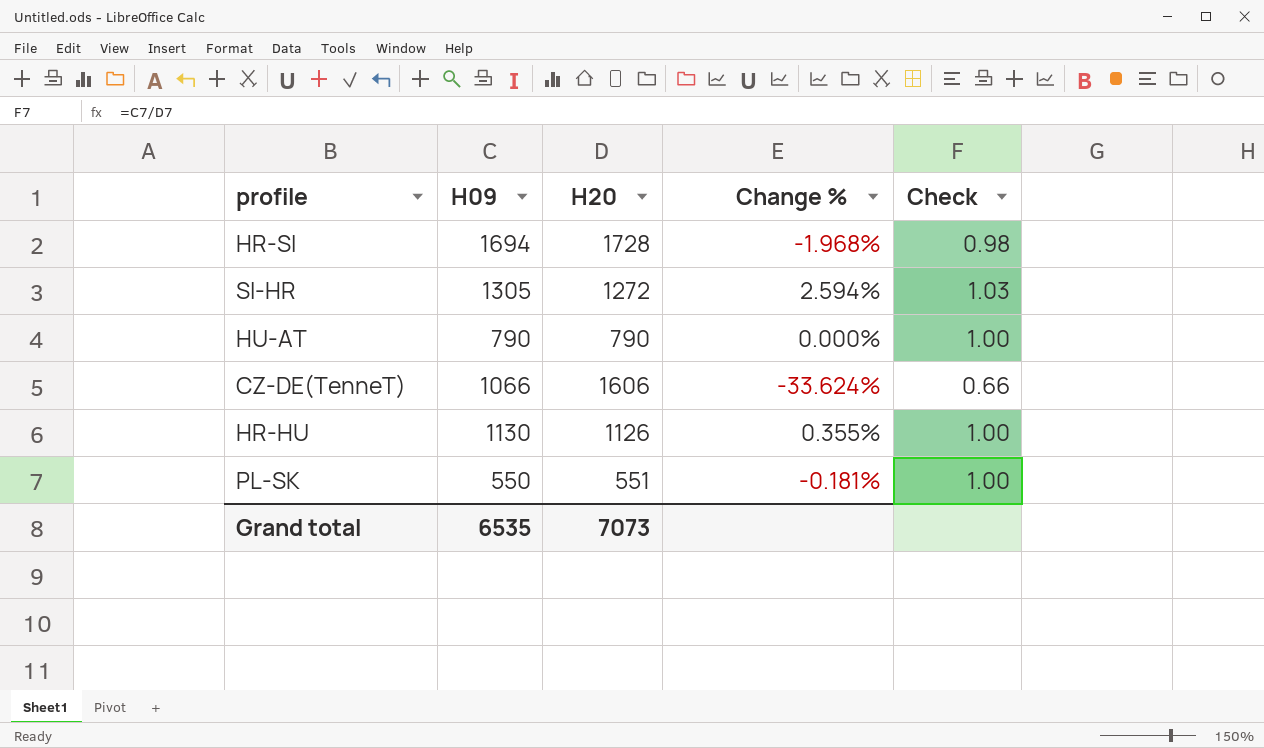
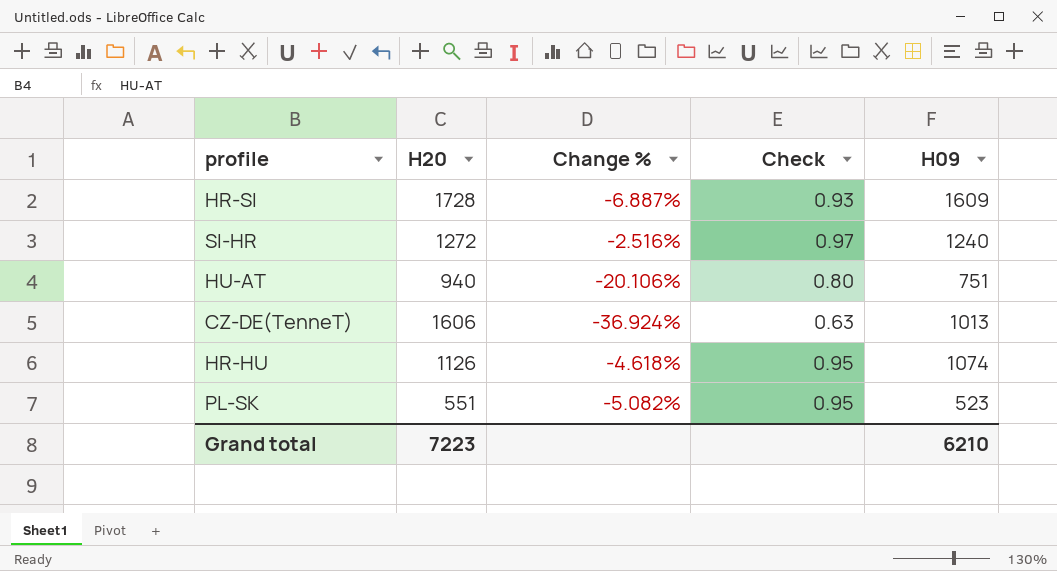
column H09 | position: 2 -> 5
HR-SI | Change %: -1.968% -> -6.887%
HR-SI | Check: 0.98 -> 0.93
HR-SI | H09: 1694 -> 1609
SI-HR | Change %: 2.594% -> -2.516%
SI-HR | Check: 1.03 -> 0.97
SI-HR | H09: 1305 -> 1240
HU-AT | H20: 790 -> 940
HU-AT | Change %: 0.000% -> -20.106%
HU-AT | Check: 1.00 -> 0.80
HU-AT | H09: 790 -> 751
CZ-DE(TenneT) | Change %: -33.624% -> -36.924%
CZ-DE(TenneT) | Check: 0.66 -> 0.63
CZ-DE(TenneT) | H09: 1066 -> 1013
HR-HU | Change %: 0.355% -> -4.618%
HR-HU | Check: 1.00 -> 0.95
HR-HU | H09: 1130 -> 1074
PL-SK | Change %: -0.181% -> -5.082%
PL-SK | Check: 1.00 -> 0.95
PL-SK | H09: 550 -> 523
Grand total | H20: 7073 -> 7223
Grand total | H09: 6535 -> 6210

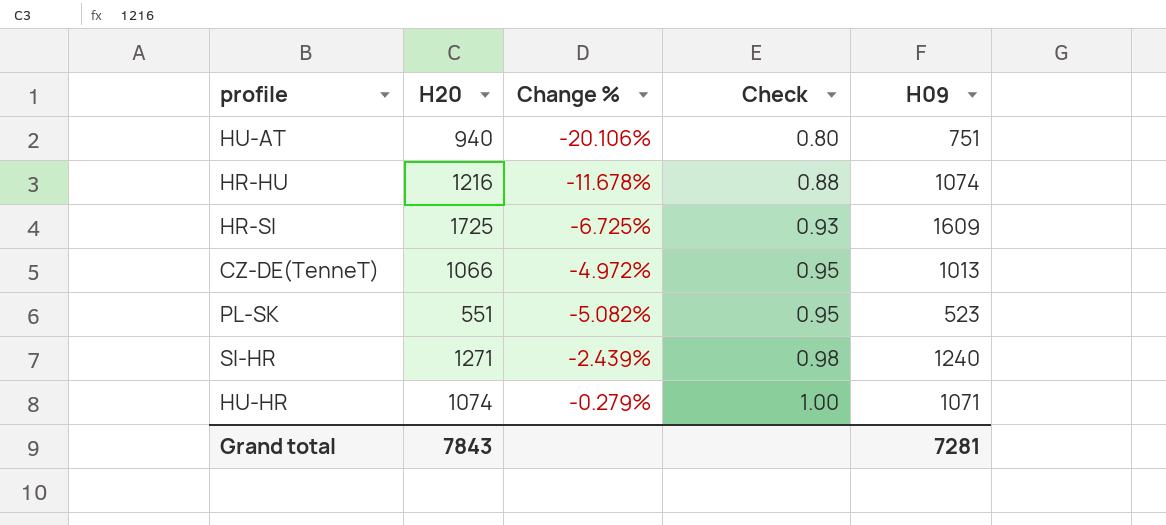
row order: none -> Check ascending
HR-HU | H20: 1126 -> 1216
HR-HU | Change %: -4.618% -> -11.678%
HR-HU | Check: 0.95 -> 0.88
HR-SI | H20: 1728 -> 1725
HR-SI | Change %: -6.887% -> -6.725%
CZ-DE(TenneT) | H20: 1606 -> 1066
CZ-DE(TenneT) | Change %: -36.924% -> -4.972%
CZ-DE(TenneT) | Check: 0.63 -> 0.95
SI-HR | H20: 1272 -> 1271
SI-HR | Change %: -2.516% -> -2.439%
SI-HR | Check: 0.97 -> 0.98
row HU-HR: none -> 1074 | -0.279% | 1.00 | 1071
Grand total | H20: 7223 -> 7843
Grand total | H09: 6210 -> 7281

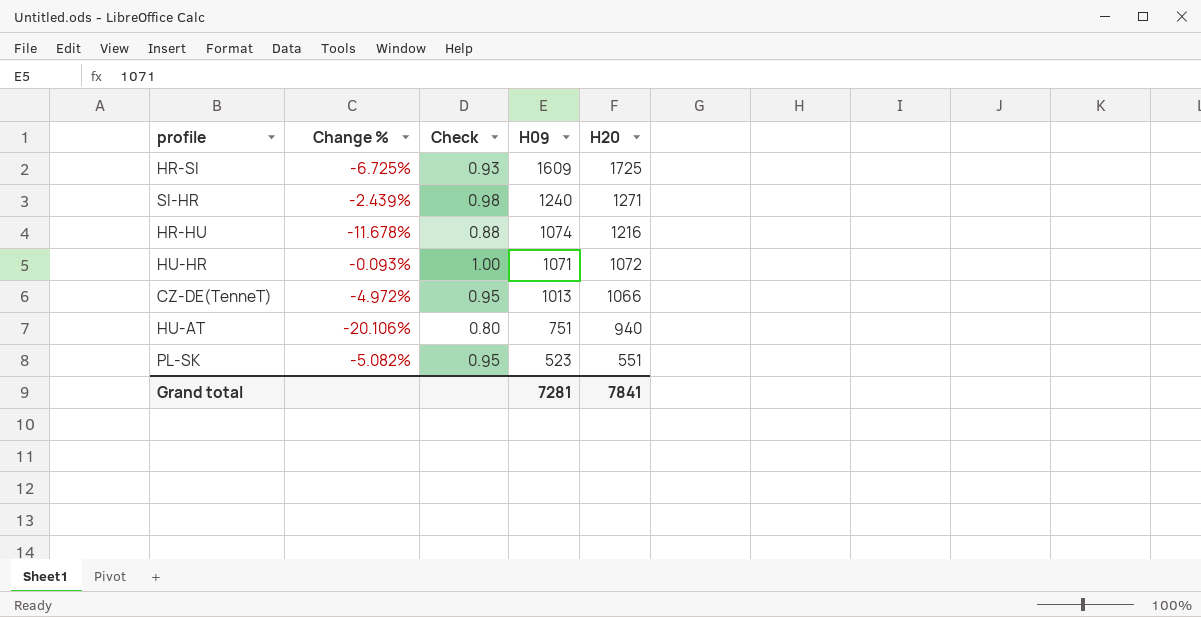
row order: Check ascending -> H09 descending
column H20 | position: 2 -> 5
HU-HR | Change %: -0.279% -> -0.093%
HU-HR | H20: 1074 -> 1072
Grand total | H20: 7843 -> 7841

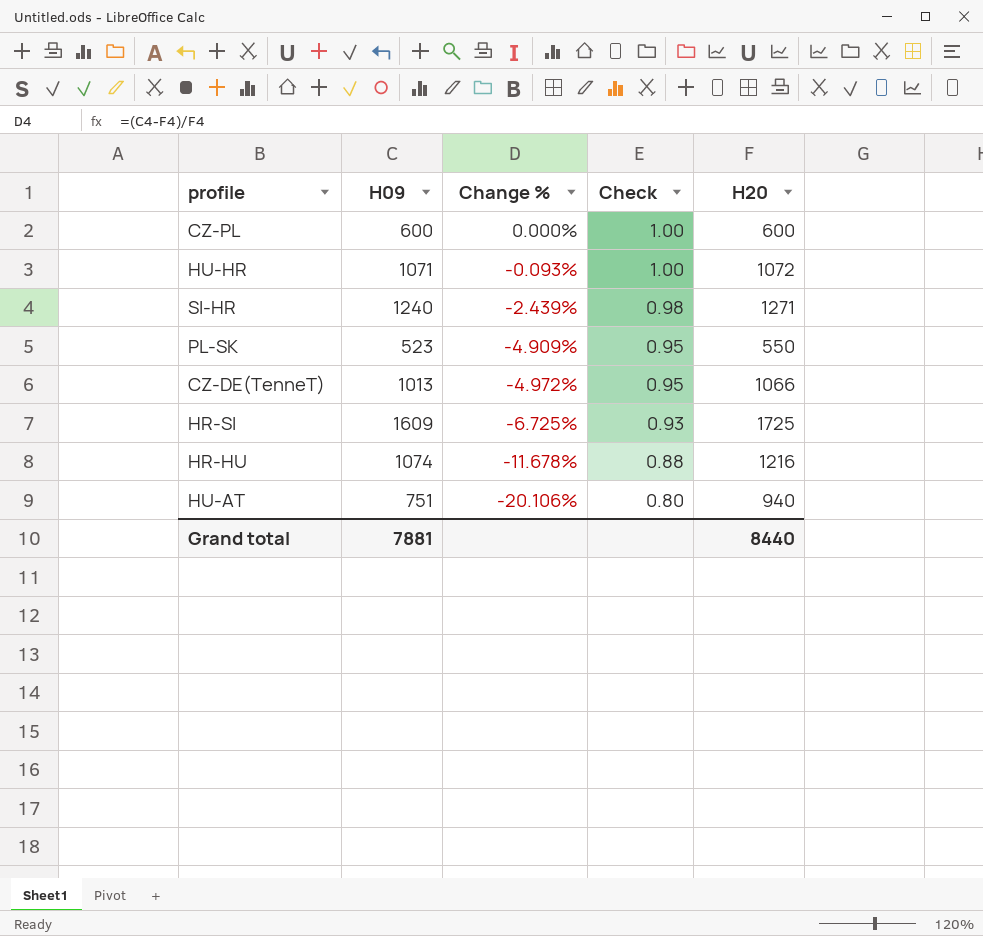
row order: H09 descending -> Change % descending
column H09 | position: 4 -> 2
row CZ-PL: none -> 600 | 0.000% | 1.00 | 600
PL-SK | Change %: -5.082% -> -4.909%
PL-SK | H20: 551 -> 550
Grand total | H09: 7281 -> 7881
Grand total | H20: 7841 -> 8440

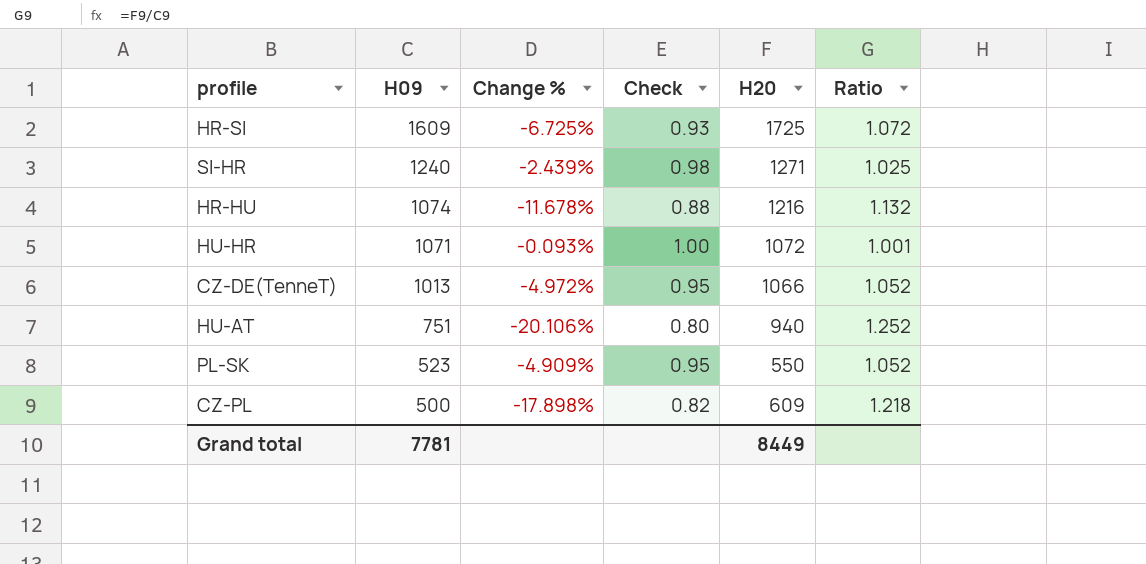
row order: Change % descending -> H09 descending
column Ratio | formula: none -> [H20] / [H09]
CZ-PL | H09: 600 -> 500
CZ-PL | Change %: 0.000% -> -17.898%
CZ-PL | Check: 1.00 -> 0.82
CZ-PL | H20: 600 -> 609
Grand total | H09: 7881 -> 7781
Grand total | H20: 8440 -> 8449

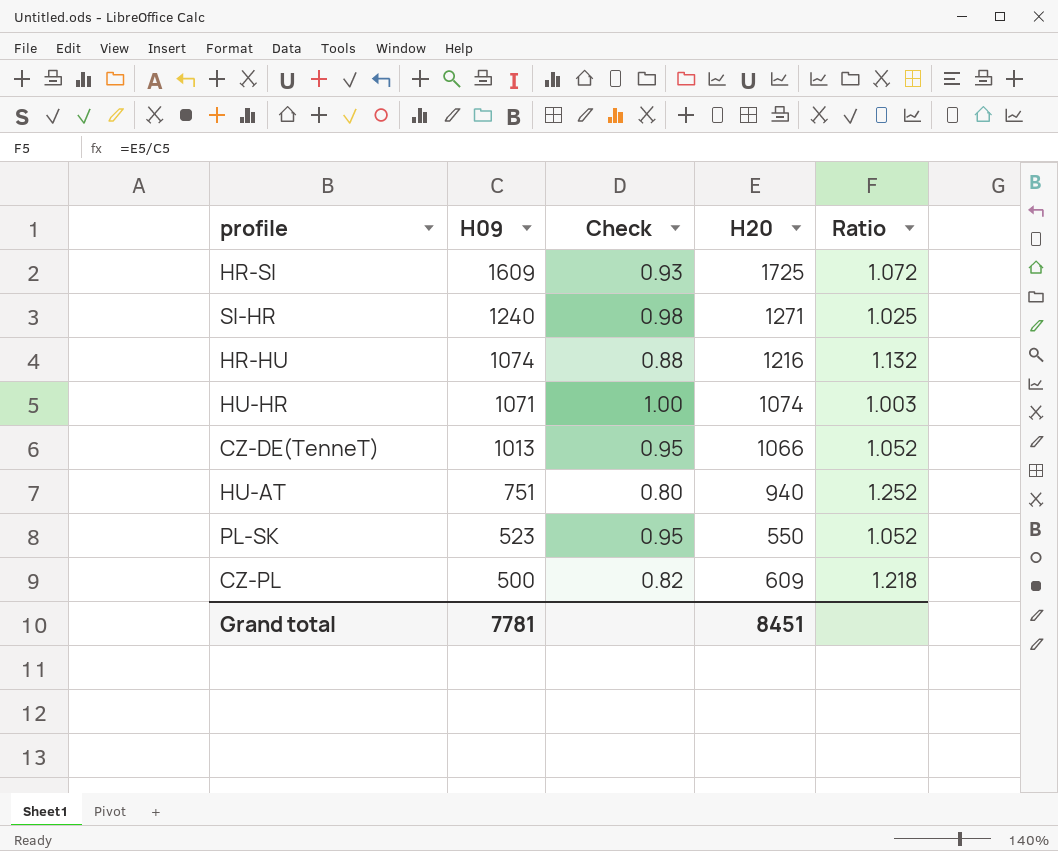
column Change % | formula: ([H09] - [H20]) / [H20] -> none
HU-HR | H20: 1072 -> 1074
HU-HR | Ratio: 1.001 -> 1.003
Grand total | H20: 8449 -> 8451

